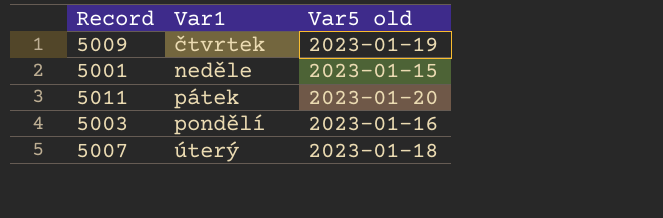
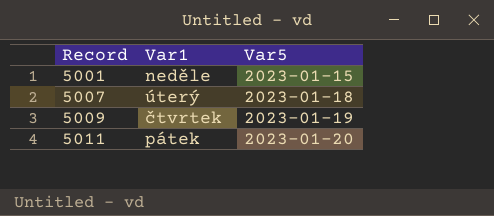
row order: Var1 ascending -> Record ascending
column name: Var5 old -> Var5
row 5003: pondělí | 2023-01-16 -> none

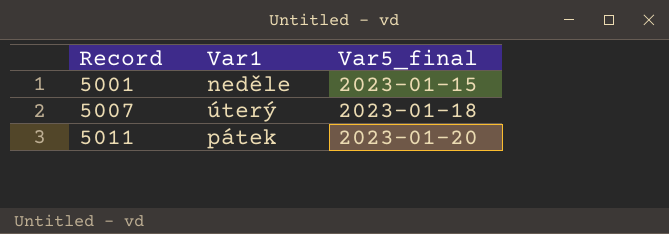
column name: Var5 -> Var5_final
row 5009: čtvrtek | 2023-01-19 -> none

